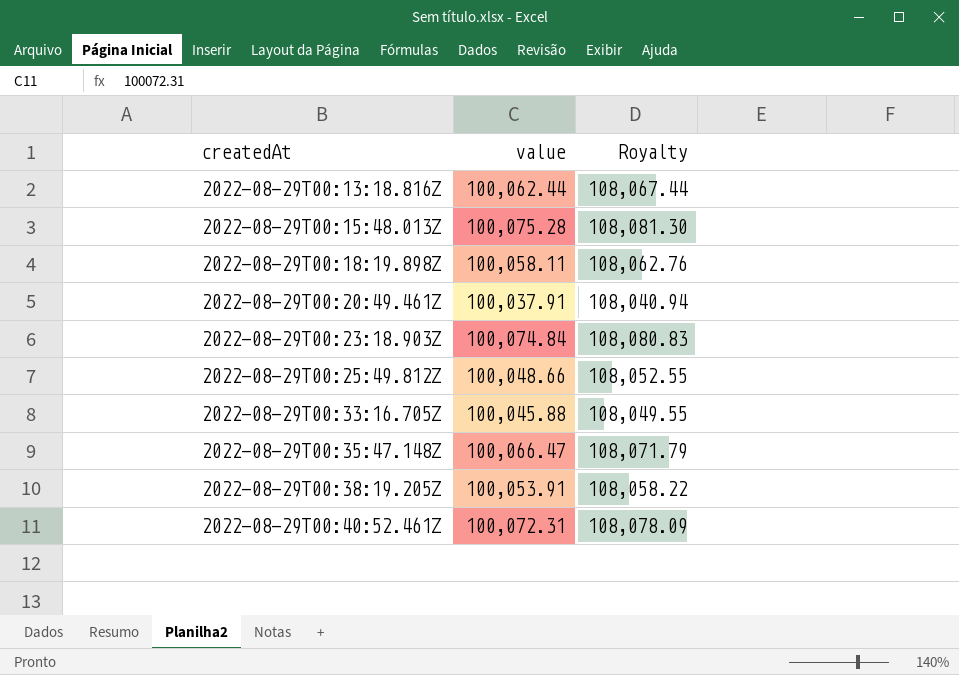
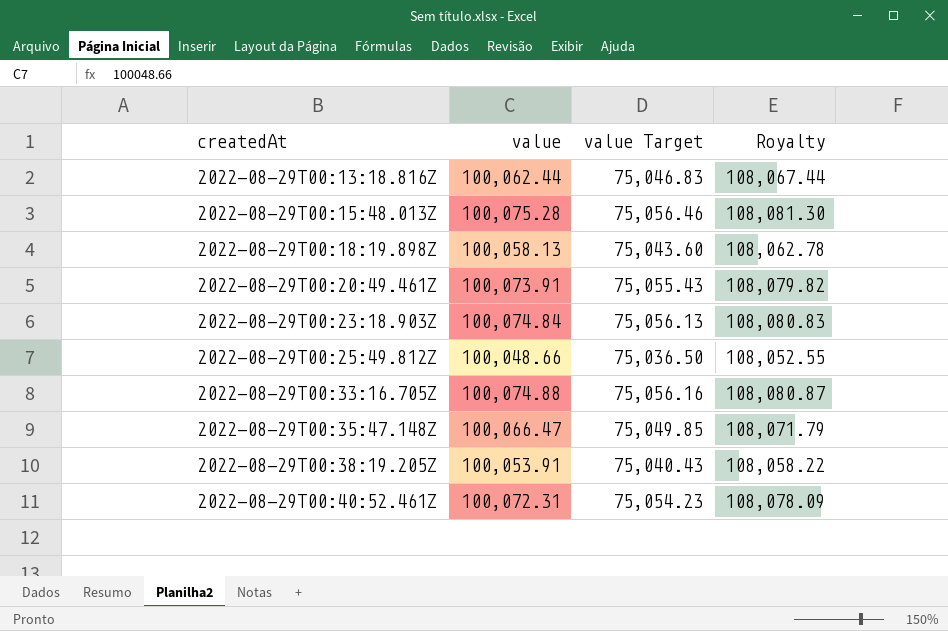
column value Target | formula: none -> [value] * 0.75
2022-08-29T00:18:19.898Z | value: 100,058.11 -> 100,058.13
2022-08-29T00:18:19.898Z | Royalty: 108,062.76 -> 108,062.78
2022-08-29T00:20:49.461Z | value: 100,037.91 -> 100,073.91
2022-08-29T00:20:49.461Z | Royalty: 108,040.94 -> 108,079.82
2022-08-29T00:33:16.705Z | value: 100,045.88 -> 100,074.88
2022-08-29T00:33:16.705Z | Royalty: 108,049.55 -> 108,080.87

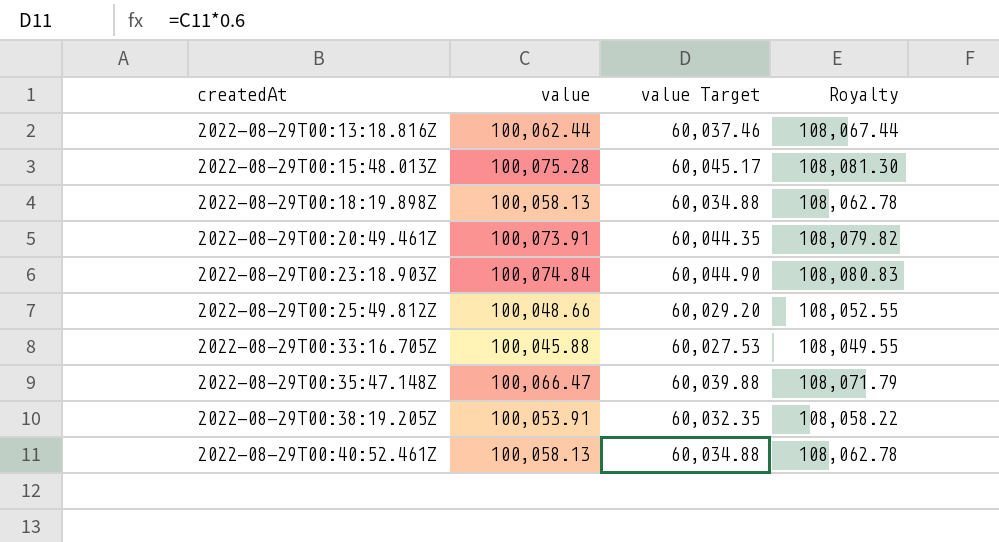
column value Target | formula: [value] * 0.75 -> [value] * 0.6
2022-08-29T00:33:16.705Z | value: 100,074.88 -> 100,045.88
2022-08-29T00:33:16.705Z | Royalty: 108,080.87 -> 108,049.55
2022-08-29T00:40:52.461Z | value: 100,072.31 -> 100,058.13
2022-08-29T00:40:52.461Z | Royalty: 108,078.09 -> 108,062.78

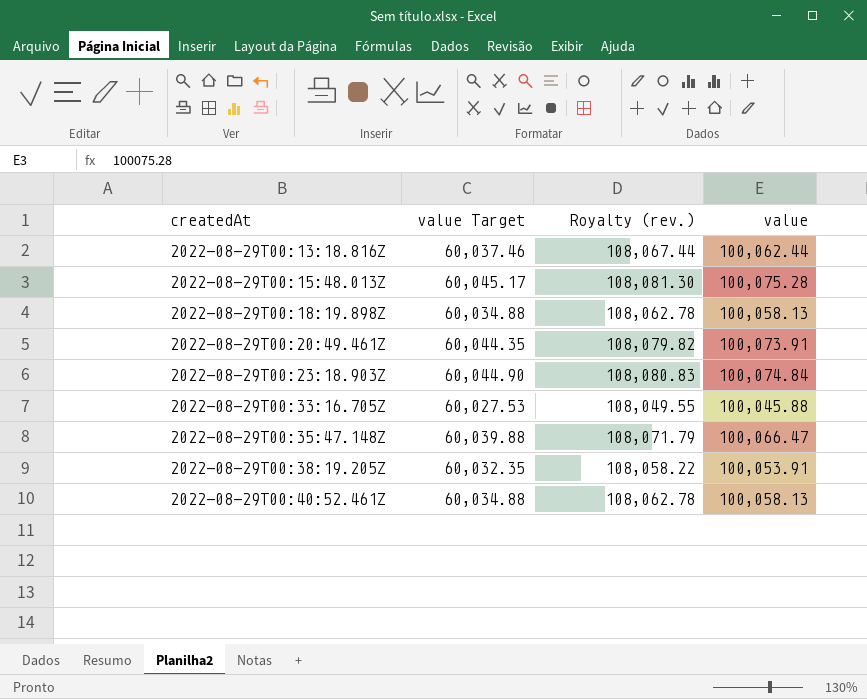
column name: Royalty -> Royalty (rev.)
column value | position: 2 -> 4
row 2022-08-29T00:25:49.812Z: 100,048.66 | 60,029.20 | 108,052.55 -> none

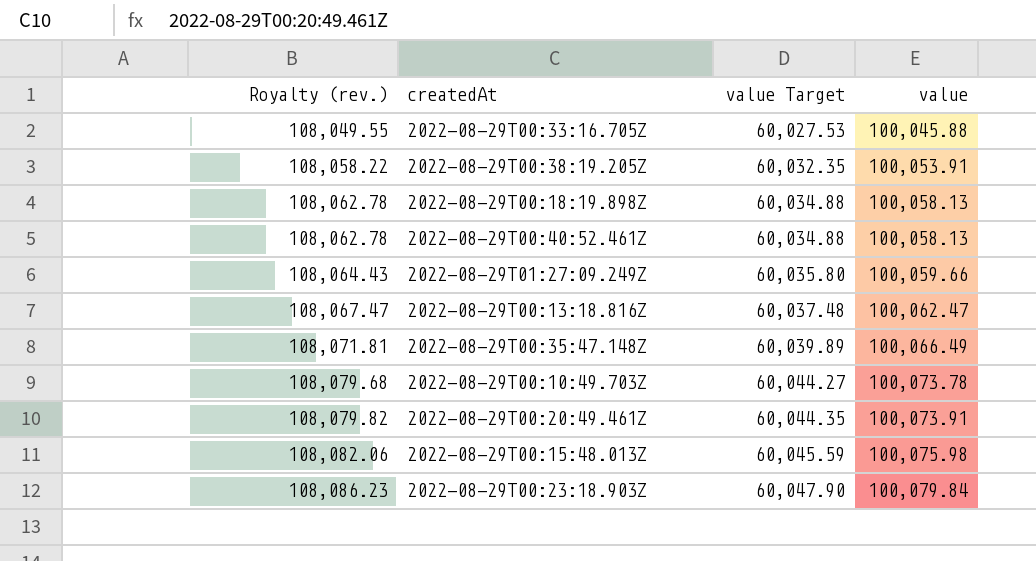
row order: createdAt ascending -> Royalty (rev.) ascending
column Royalty (rev.) | position: 3 -> 1
row 2022-08-29T01:27:09.249Z: none -> 108,064.43 | 60,035.80 | 100,059.66
2022-08-29T00:13:18.816Z | Royalty (rev.): 108,067.44 -> 108,067.47
2022-08-29T00:13:18.816Z | value Target: 60,037.46 -> 60,037.48
2022-08-29T00:13:18.816Z | value: 100,062.44 -> 100,062.47
2022-08-29T00:35:47.148Z | Royalty (rev.): 108,071.79 -> 108,071.81
2022-08-29T00:35:47.148Z | value Target: 60,039.88 -> 60,039.89
2022-08-29T00:35:47.148Z | value: 100,066.47 -> 100,066.49
row 2022-08-29T00:10:49.703Z: none -> 108,079.68 | 60,044.27 | 100,073.78
2022-08-29T00:15:48.013Z | Royalty (rev.): 108,081.30 -> 108,082.06
2022-08-29T00:15:48.013Z | value Target: 60,045.17 -> 60,045.59
2022-08-29T00:15:48.013Z | value: 100,075.28 -> 100,075.98
2022-08-29T00:23:18.903Z | Royalty (rev.): 108,080.83 -> 108,086.23
2022-08-29T00:23:18.903Z | value Target: 60,044.90 -> 60,047.90
2022-08-29T00:23:18.903Z | value: 100,074.84 -> 100,079.84

